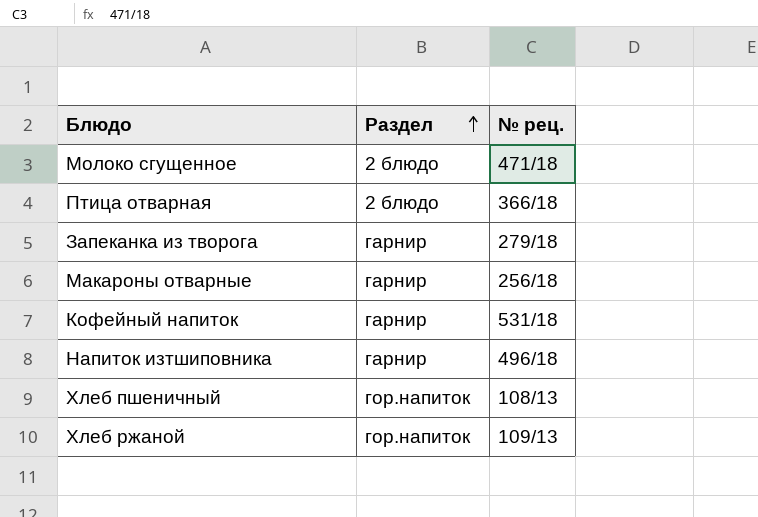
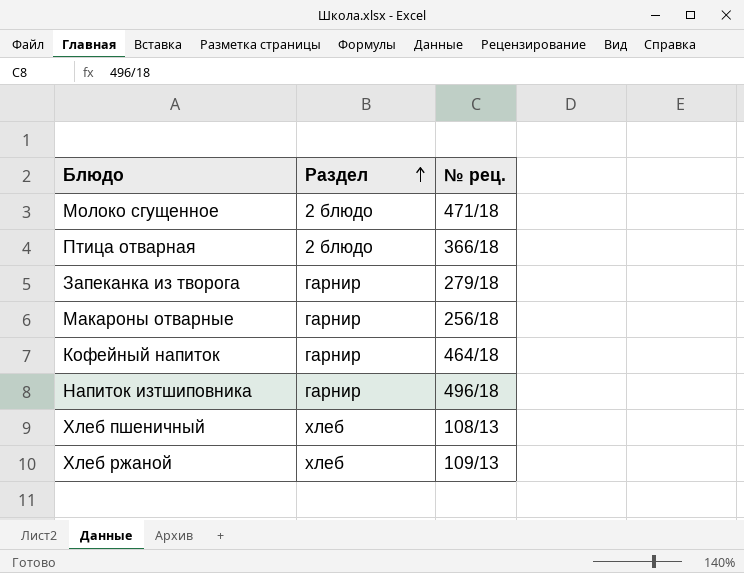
Кофейный напиток | № рец.: 531/18 -> 464/18
Хлеб пшеничный | Раздел: гор.напиток -> хлеб
Хлеб ржаной | Раздел: гор.напиток -> хлеб

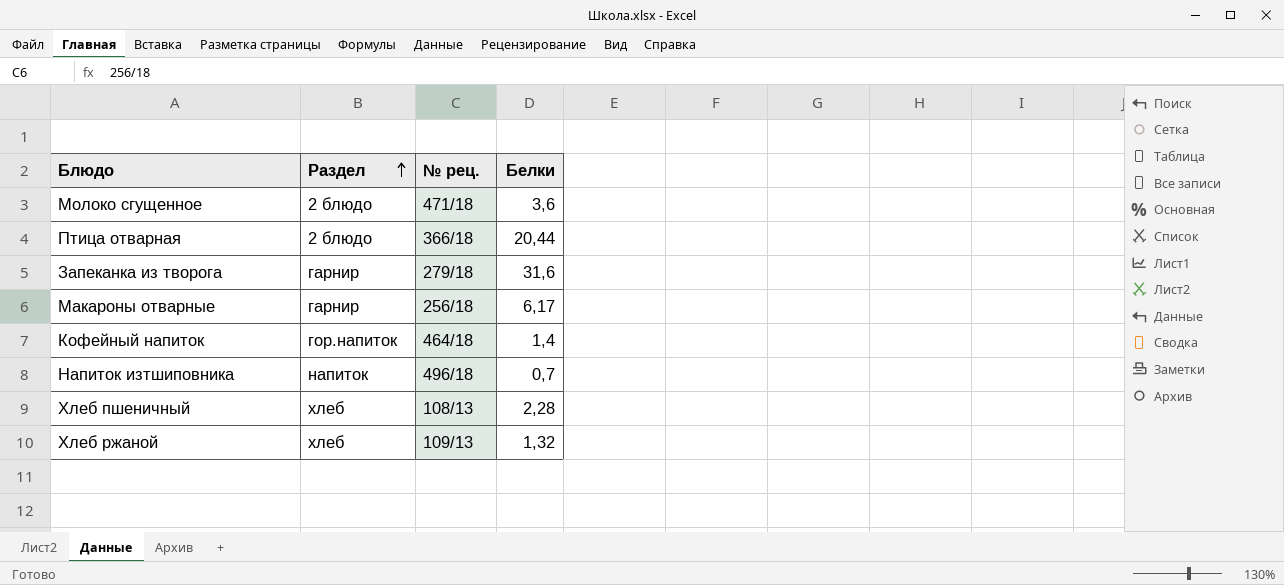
column Белки | position: none -> 4
Кофейный напиток | Раздел: гарнир -> гор.напиток
Напиток изтшиповника | Раздел: гарнир -> напиток

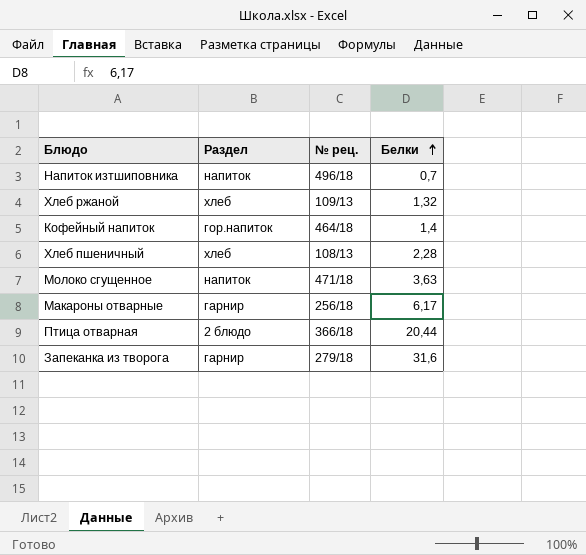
row order: Раздел ascending -> Белки ascending
Молоко сгущенное | Раздел: 2 блюдо -> напиток
Молоко сгущенное | Белки: 3,6 -> 3,63

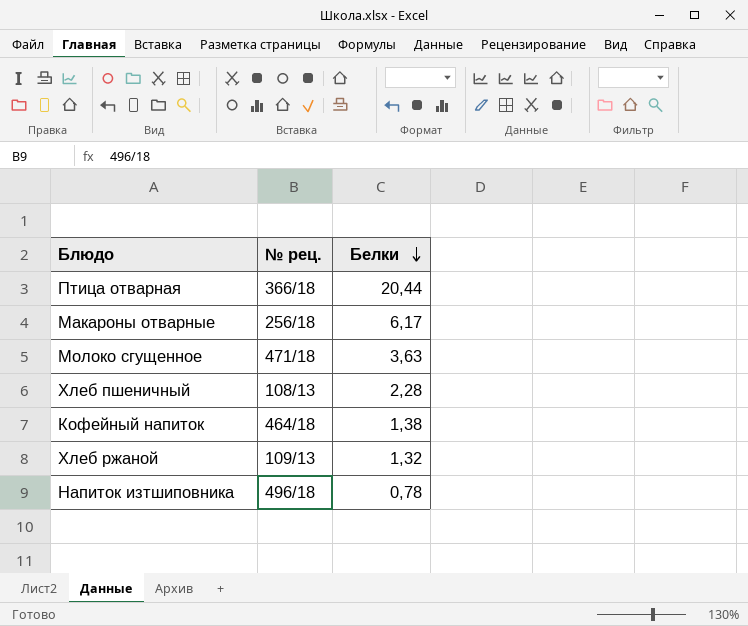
row order: Белки ascending -> Белки descending
column Раздел | position: 2 -> none
row Запеканка из творога: гарнир | 279/18 | 31,6 -> none
Кофейный напиток | Белки: 1,4 -> 1,38
Напиток изтшиповника | Белки: 0,7 -> 0,78

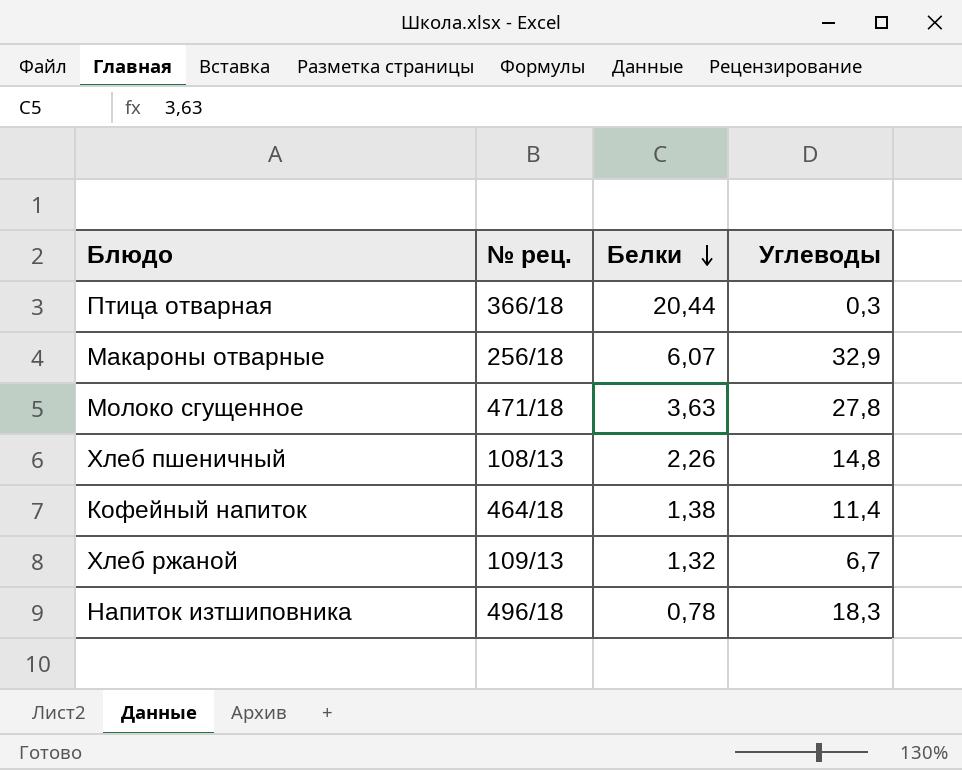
column Углеводы | position: none -> 4
Макароны отварные | Белки: 6,17 -> 6,07
Хлеб пшеничный | Белки: 2,28 -> 2,26

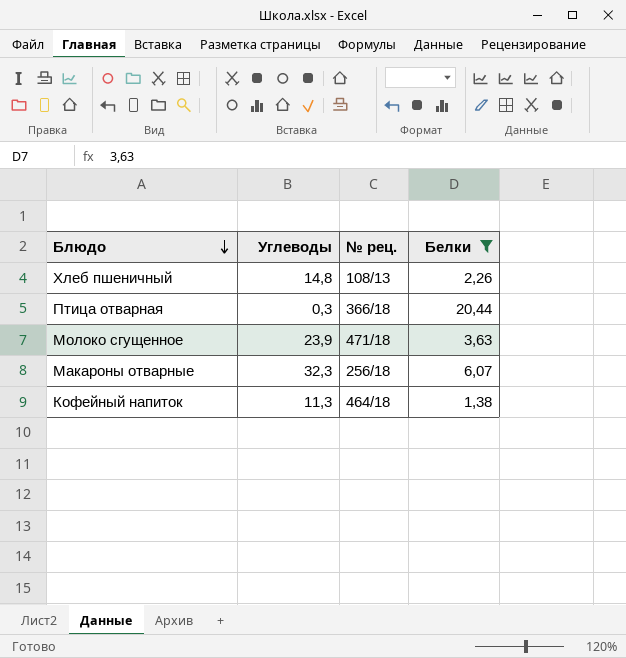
filter: none -> Белки >= 1,38
row order: Белки descending -> Блюдо descending
column Углеводы | position: 4 -> 2
Молоко сгущенное | Углеводы: 27,8 -> 23,9
Макароны отварные | Углеводы: 32,9 -> 32,3
Кофейный напиток | Углеводы: 11,4 -> 11,3

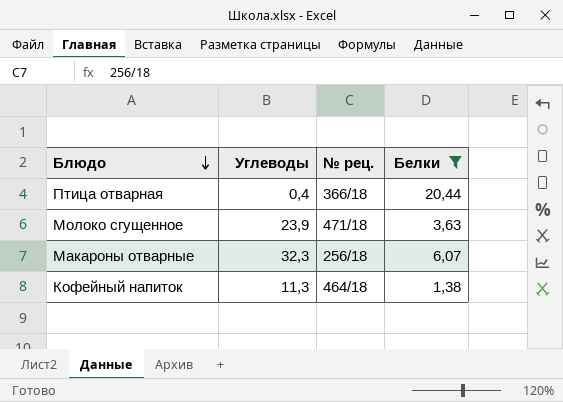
row Хлеб пшеничный: 14,8 | 108/13 | 2,26 -> none
Птица отварная | Углеводы: 0,3 -> 0,4

